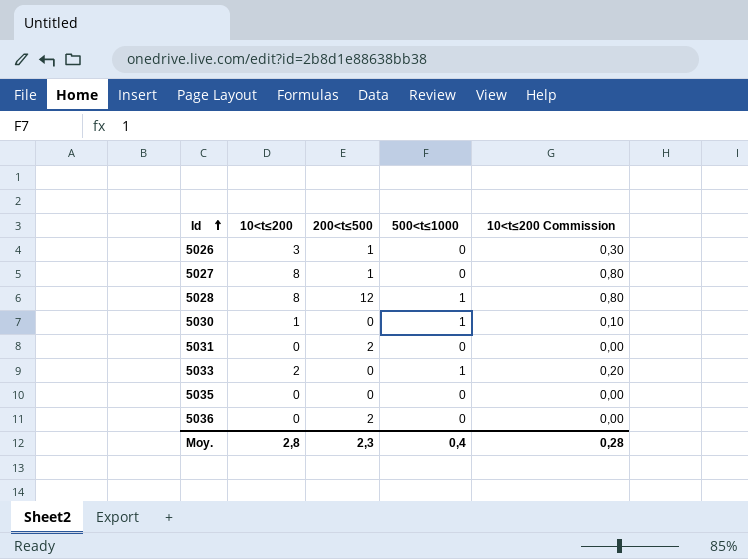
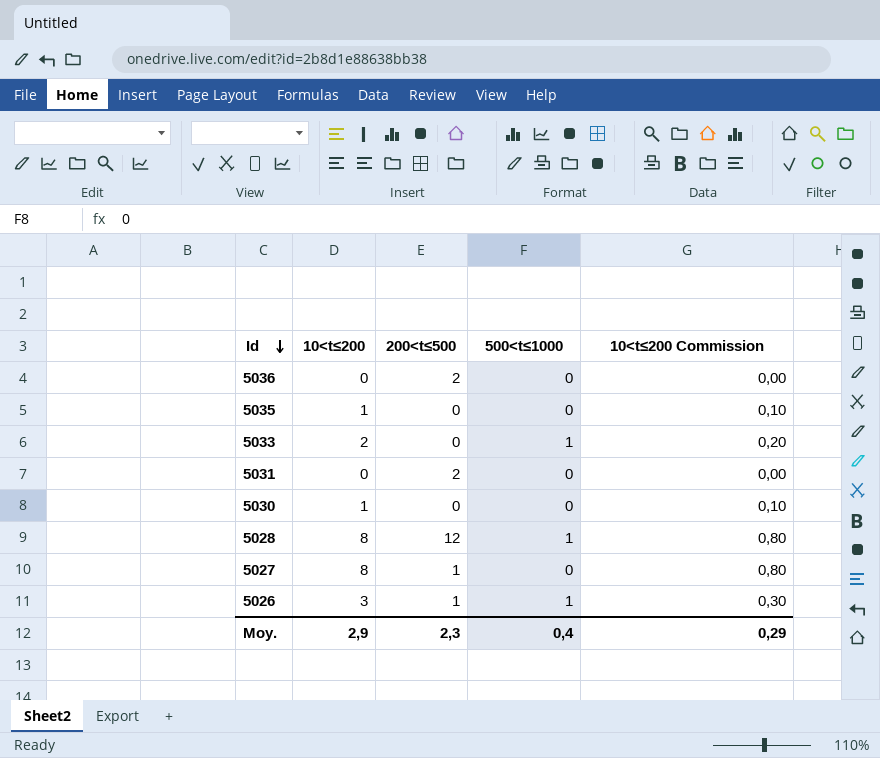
row order: Id ascending -> Id descending
5035 | 10<t≤200: 0 -> 1
5035 | 10<t≤200 Commission: 0,00 -> 0,10
5030 | 500<t≤1000: 1 -> 0
5026 | 500<t≤1000: 0 -> 1
Moy. | 10<t≤200: 2,8 -> 2,9
Moy. | 10<t≤200 Commission: 0,28 -> 0,29

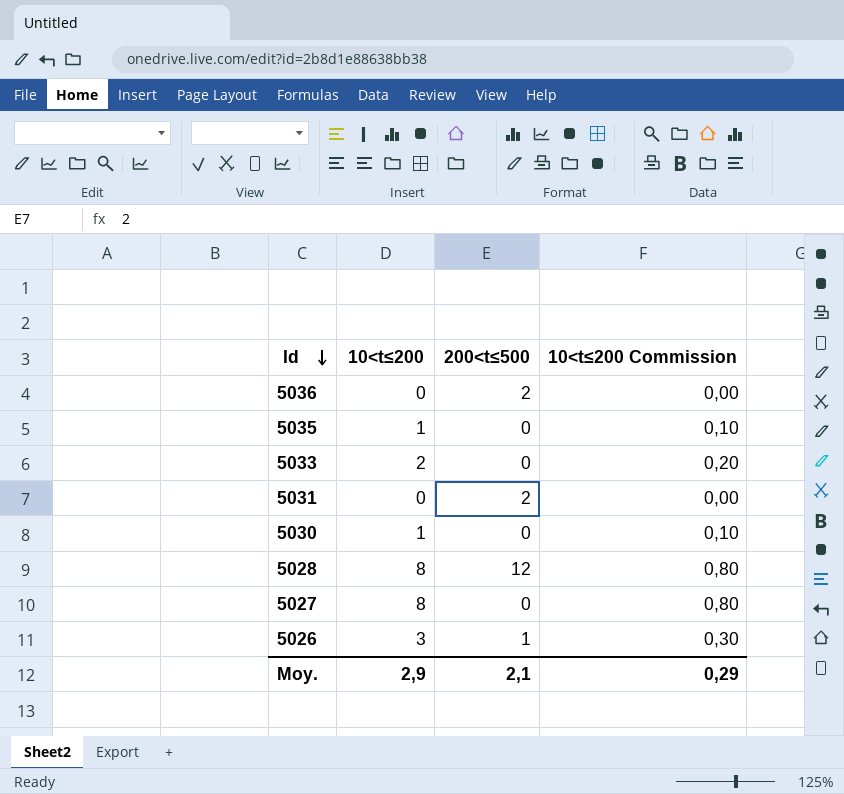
column 500<t≤1000 | position: 4 -> none
5027 | 200<t≤500: 1 -> 0
Moy. | 200<t≤500: 2,3 -> 2,1

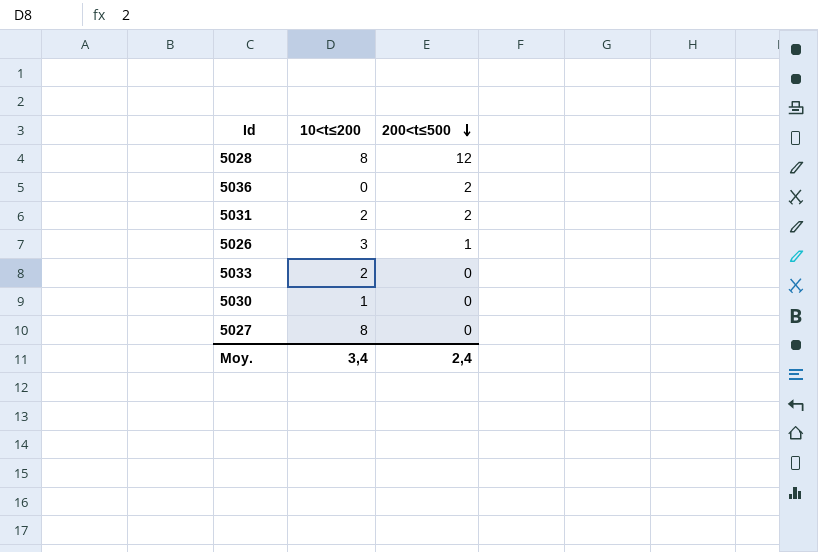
row order: Id descending -> 200<t≤500 descending
column 10<t≤200 Commission | formula: [10<t≤200] * 0,1 -> none
row 5035: 1 | 0 | 0,10 -> none
5031 | 10<t≤200: 0 -> 2
Moy. | 10<t≤200: 2,9 -> 3,4
Moy. | 200<t≤500: 2,1 -> 2,4

